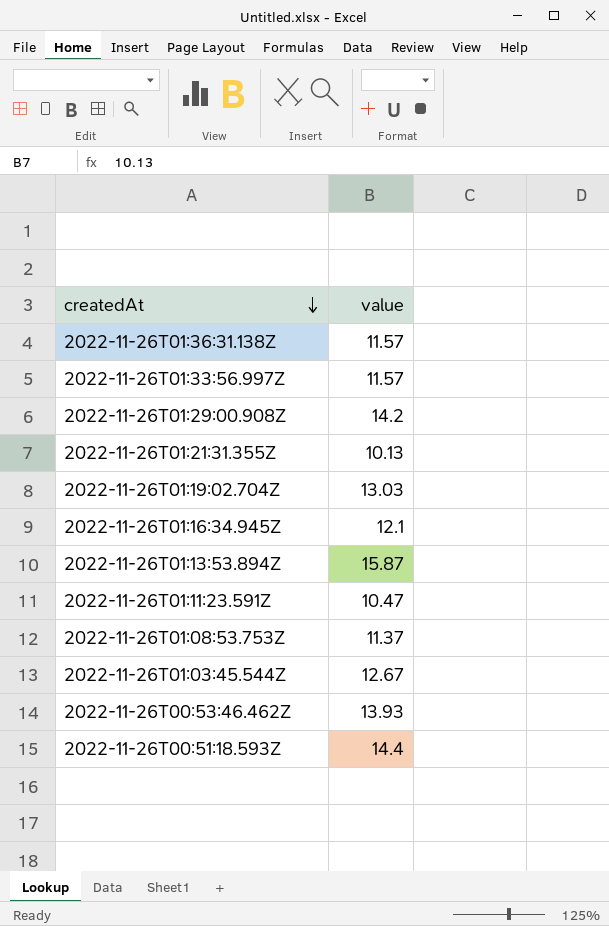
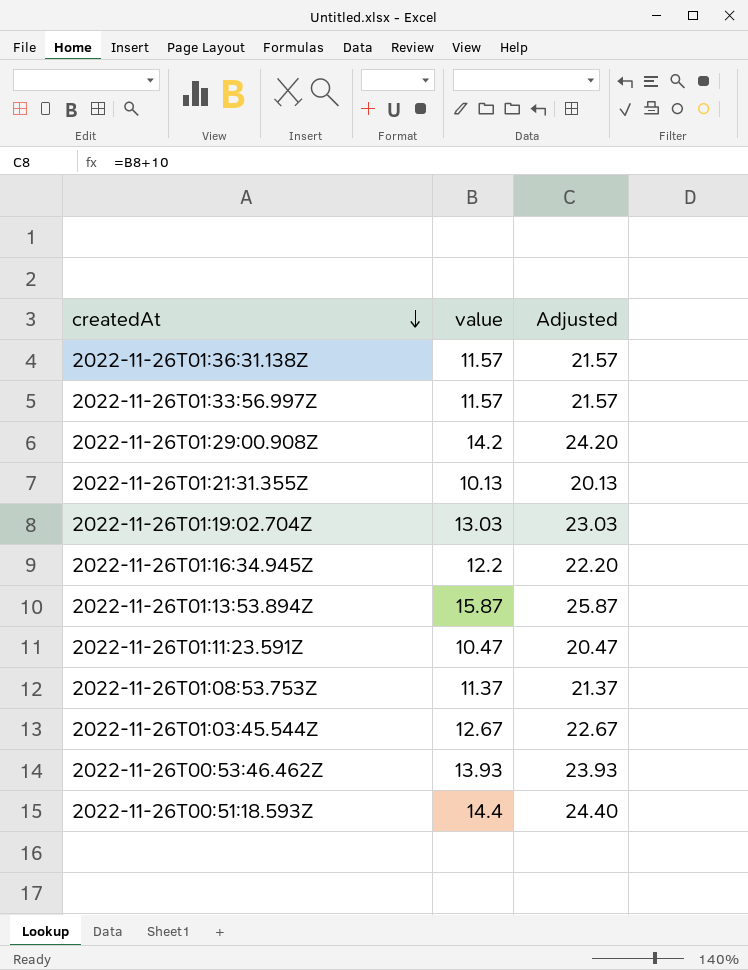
column Adjusted | formula: none -> [value] + 10
2022-11-26T01:16:34.945Z | value: 12.1 -> 12.2

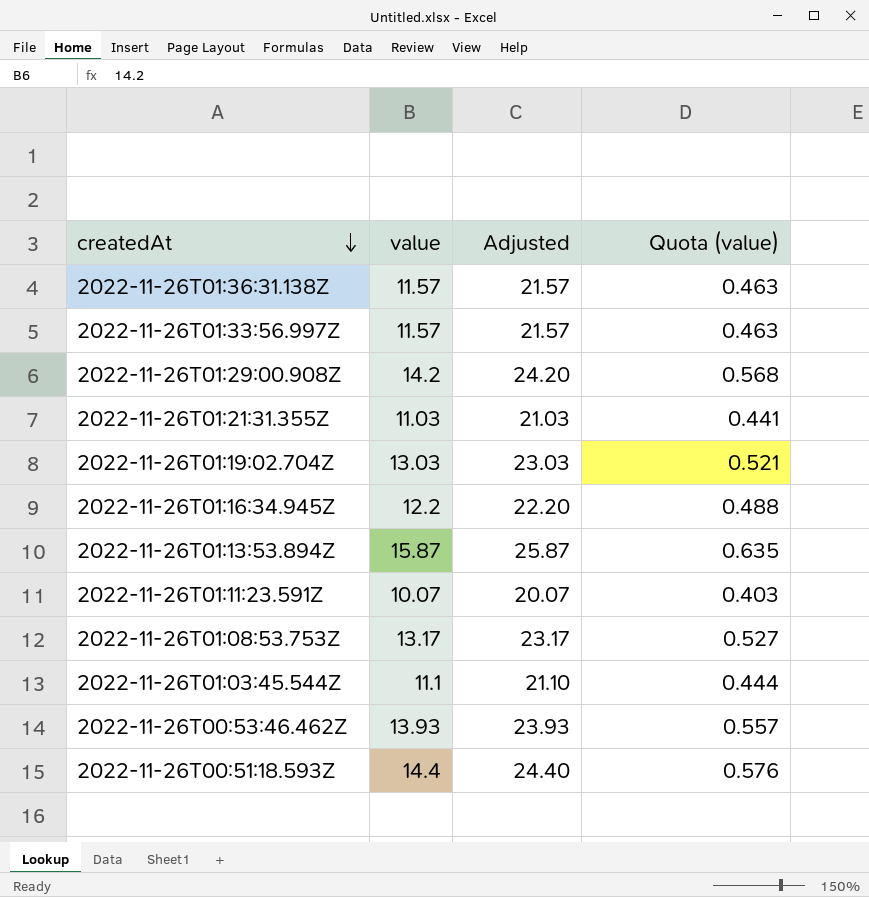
column Quota (value) | formula: none -> [value] * 0.04
2022-11-26T01:21:31.355Z | value: 10.13 -> 11.03
2022-11-26T01:21:31.355Z | Adjusted: 20.13 -> 21.03
2022-11-26T01:11:23.591Z | value: 10.47 -> 10.07
2022-11-26T01:11:23.591Z | Adjusted: 20.47 -> 20.07
2022-11-26T01:08:53.753Z | value: 11.37 -> 13.17
2022-11-26T01:08:53.753Z | Adjusted: 21.37 -> 23.17
2022-11-26T01:03:45.544Z | value: 12.67 -> 11.1
2022-11-26T01:03:45.544Z | Adjusted: 22.67 -> 21.10

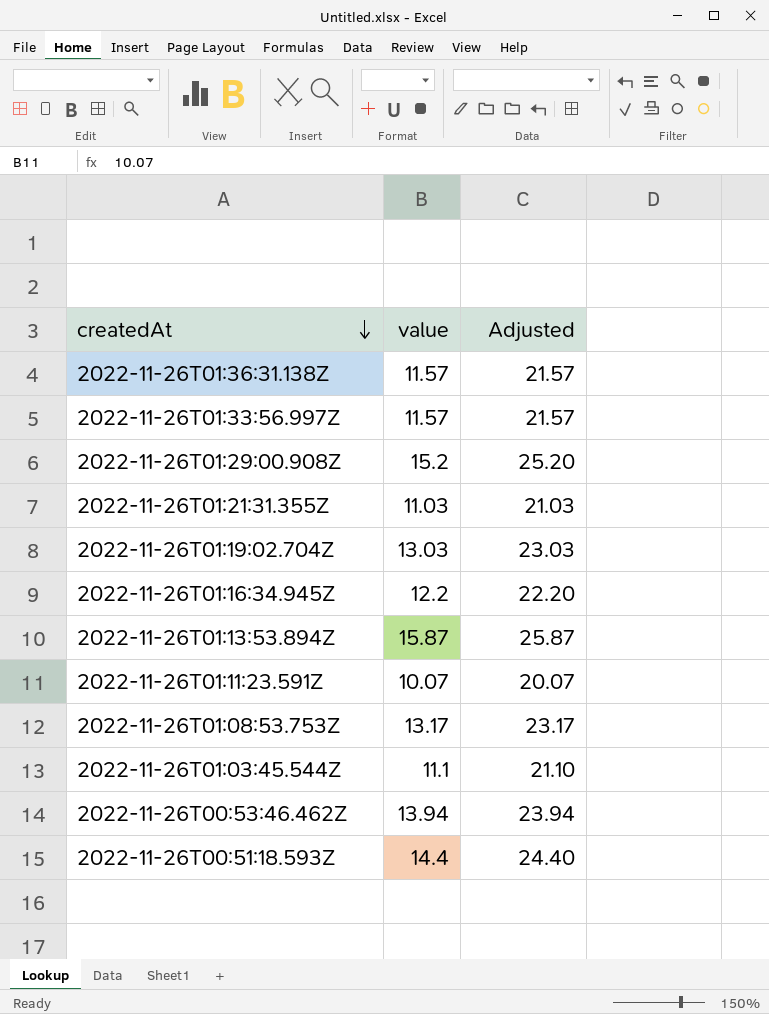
column Quota (value) | formula: [value] * 0.04 -> none
2022-11-26T01:29:00.908Z | value: 14.2 -> 15.2
2022-11-26T01:29:00.908Z | Adjusted: 24.20 -> 25.20
2022-11-26T00:53:46.462Z | value: 13.93 -> 13.94
2022-11-26T00:53:46.462Z | Adjusted: 23.93 -> 23.94

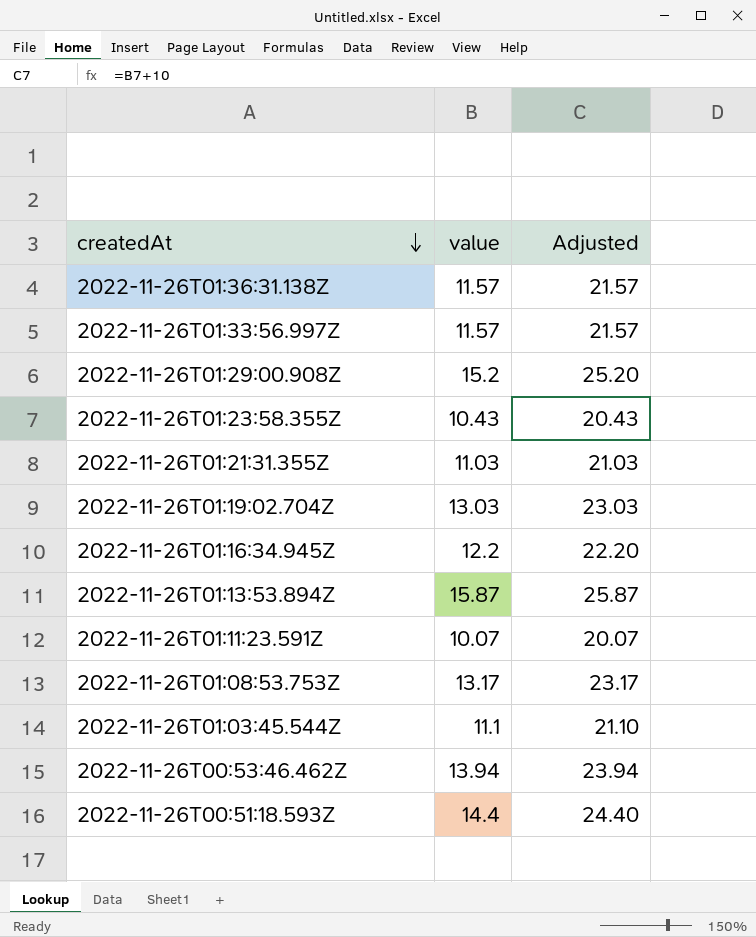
row 2022-11-26T01:23:58.355Z: none -> 10.43 | 20.43

